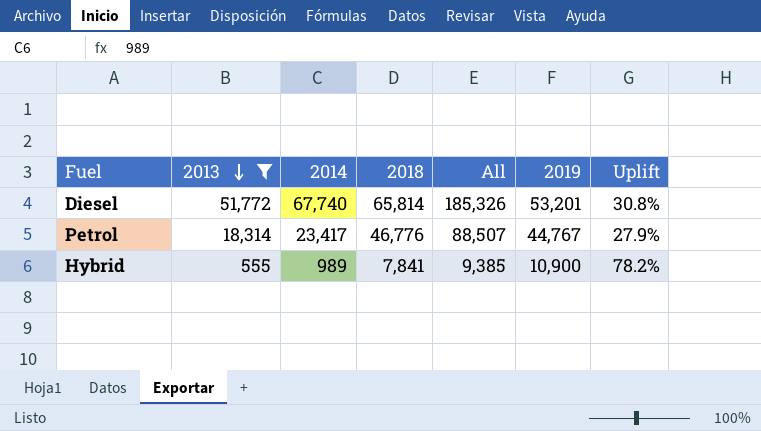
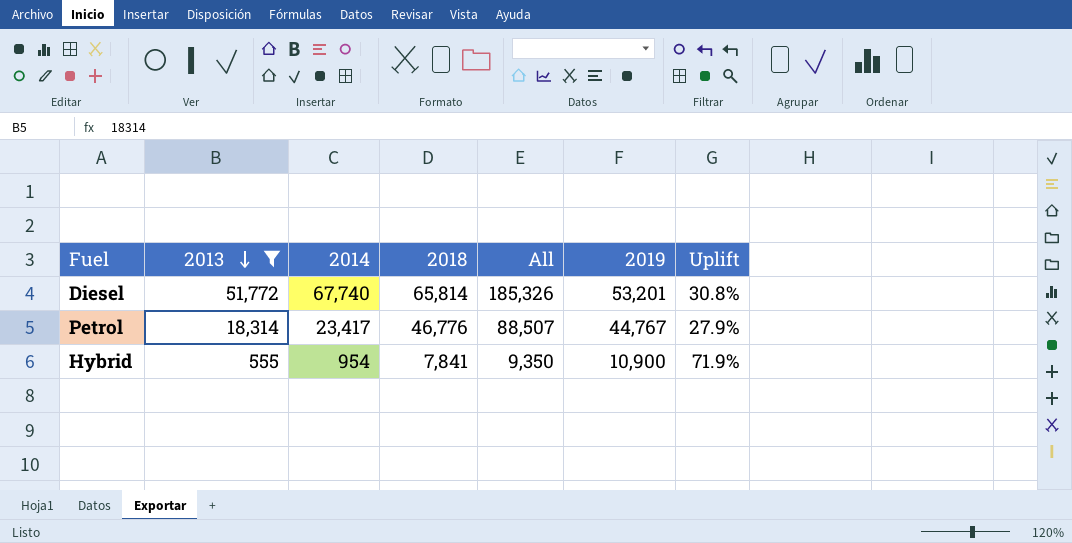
Hybrid | 2014: 989 -> 954
Hybrid | All: 9,385 -> 9,350
Hybrid | Uplift: 78.2% -> 71.9%

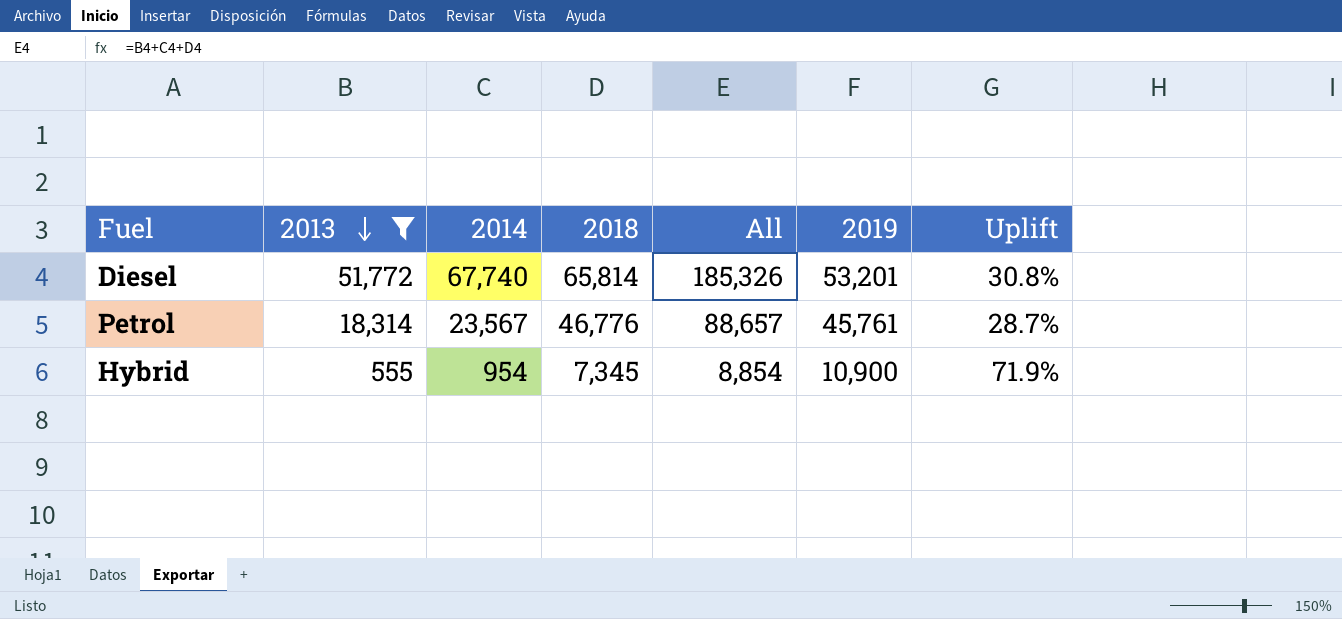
Petrol | 2014: 23,417 -> 23,567
Petrol | All: 88,507 -> 88,657
Petrol | 2019: 44,767 -> 45,761
Petrol | Uplift: 27.9% -> 28.7%
Hybrid | 2018: 7,841 -> 7,345
Hybrid | All: 9,350 -> 8,854

